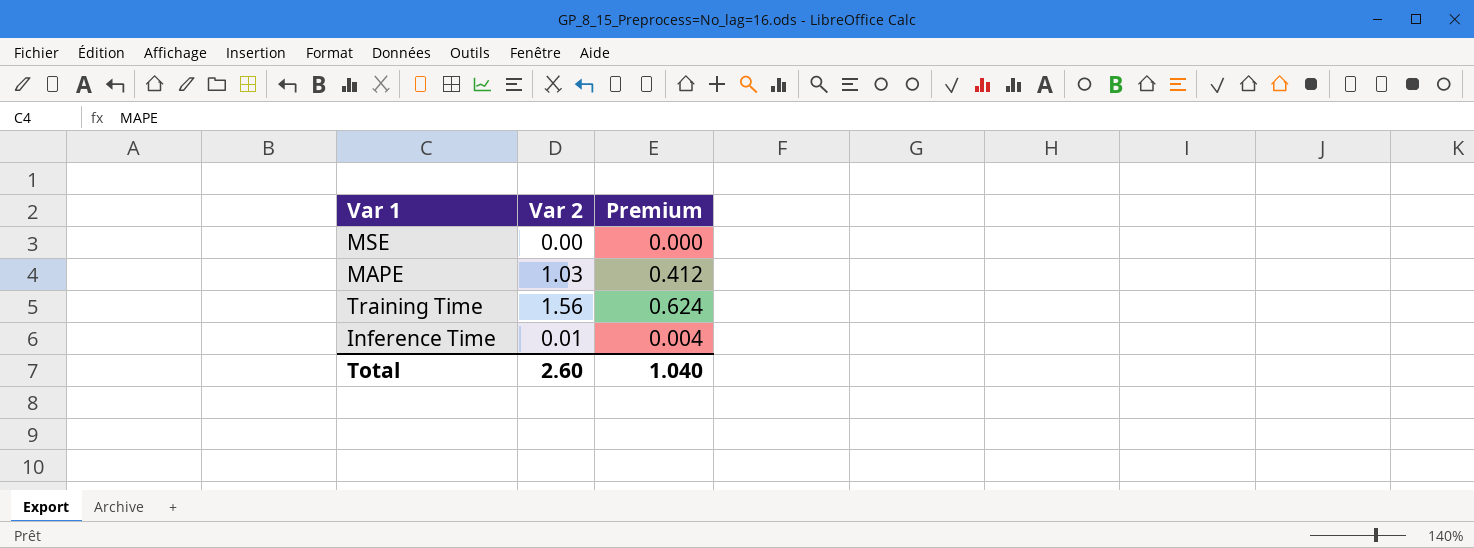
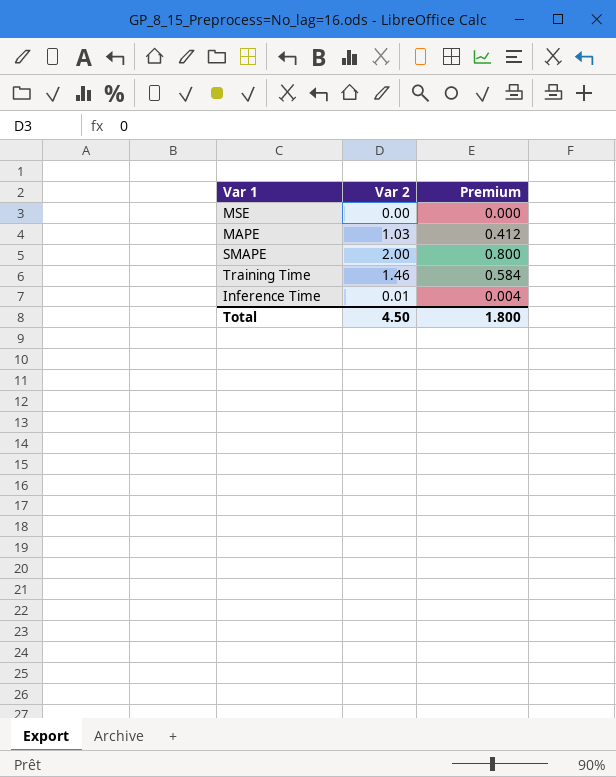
row SMAPE: none -> 2.00 | 0.800
Training Time | Var 2: 1.56 -> 1.46
Training Time | Premium: 0.624 -> 0.584
Total | Var 2: 2.60 -> 4.50
Total | Premium: 1.040 -> 1.800

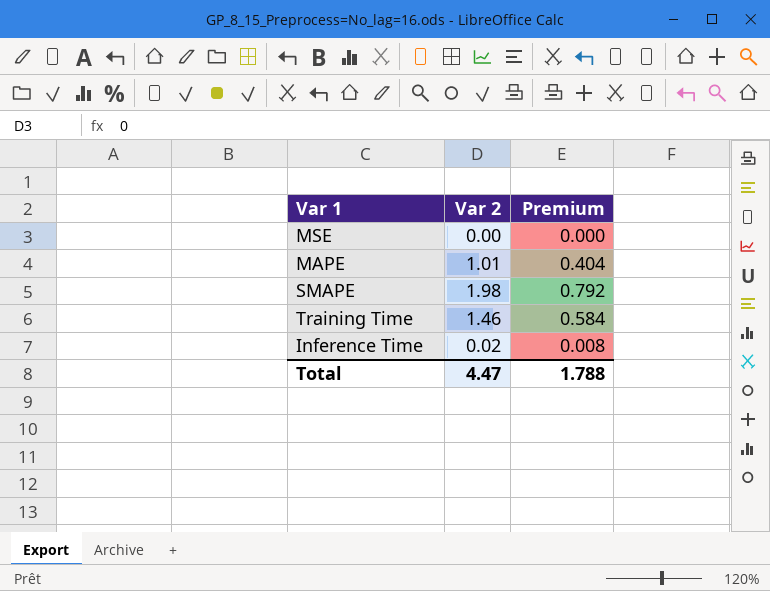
MAPE | Var 2: 1.03 -> 1.01
MAPE | Premium: 0.412 -> 0.404
SMAPE | Var 2: 2.00 -> 1.98
SMAPE | Premium: 0.800 -> 0.792
Inference Time | Var 2: 0.01 -> 0.02
Inference Time | Premium: 0.004 -> 0.008
Total | Var 2: 4.50 -> 4.47
Total | Premium: 1.800 -> 1.788

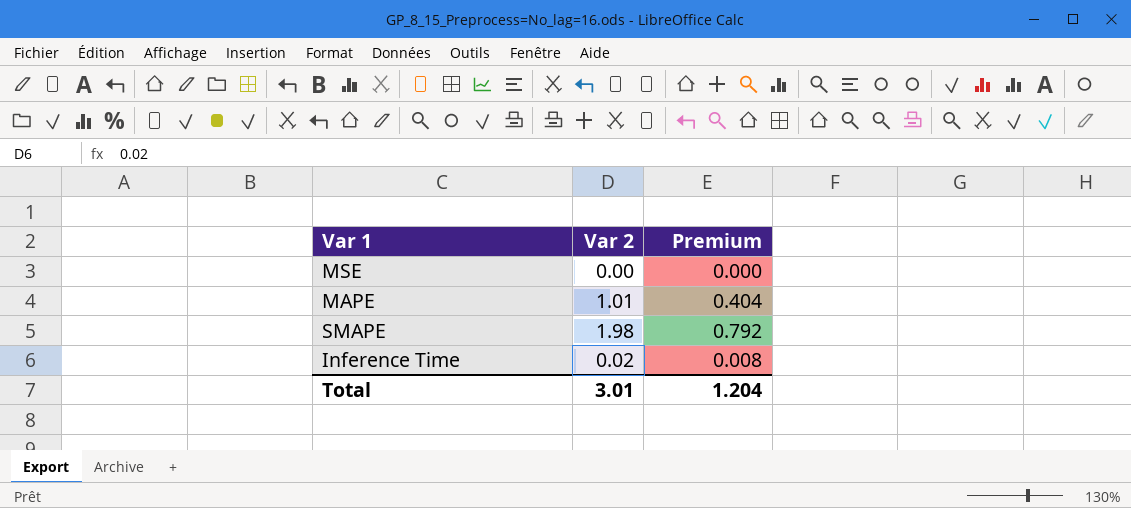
row Training Time: 1.46 | 0.584 -> none
Total | Var 2: 4.47 -> 3.01
Total | Premium: 1.788 -> 1.204

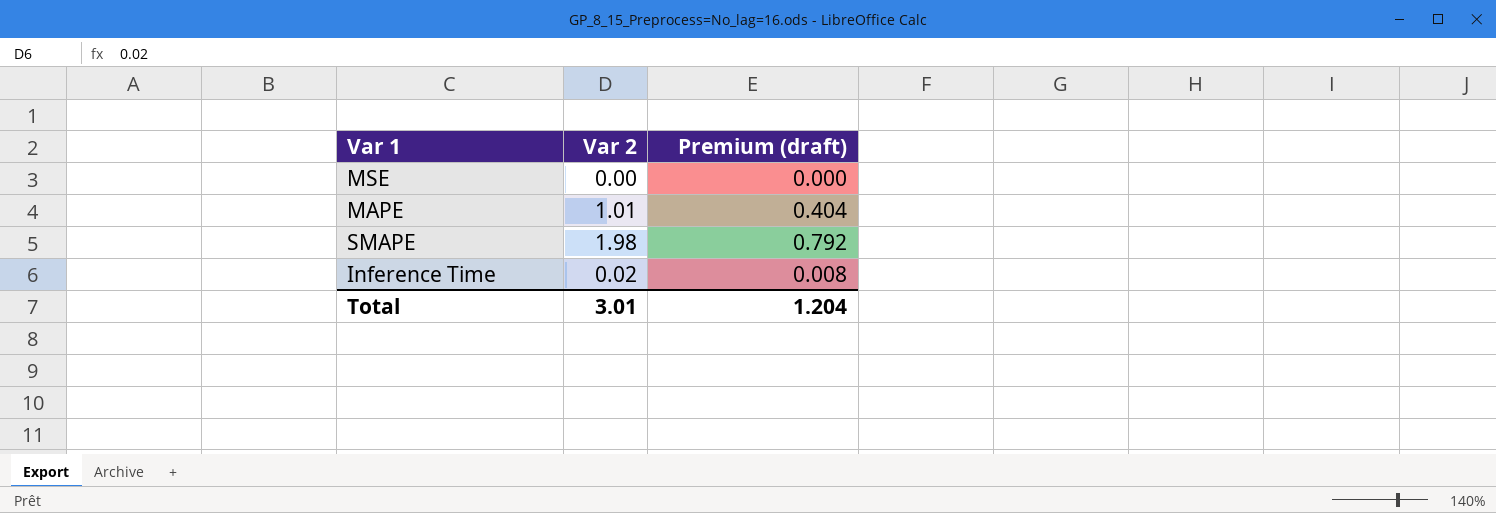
column name: Premium -> Premium (draft)

